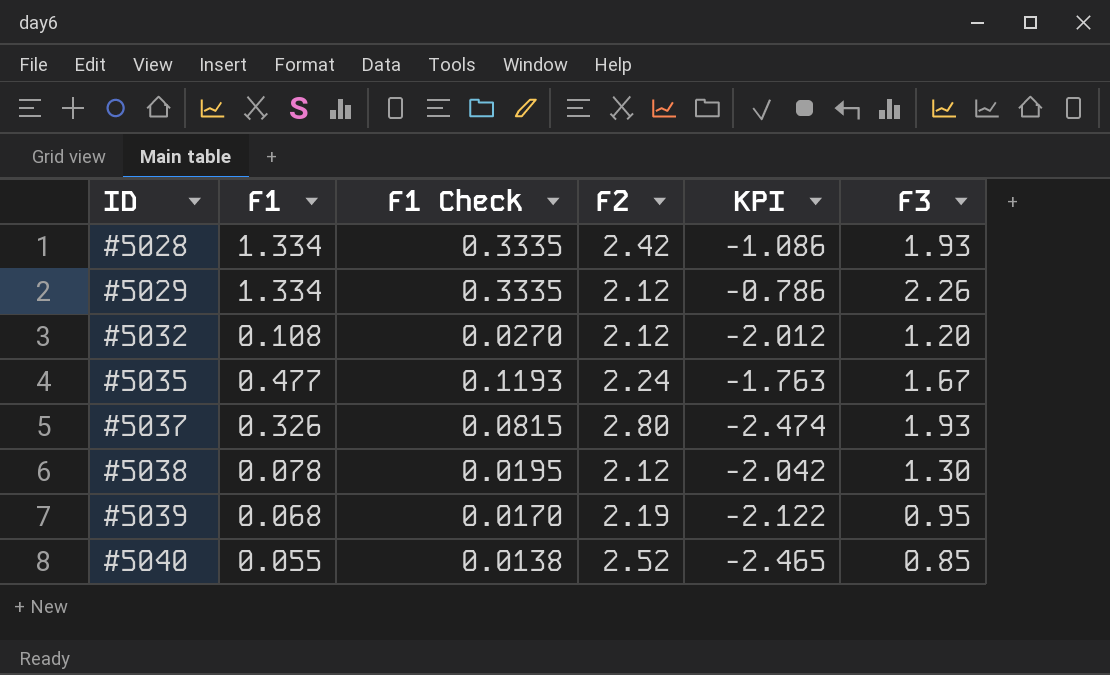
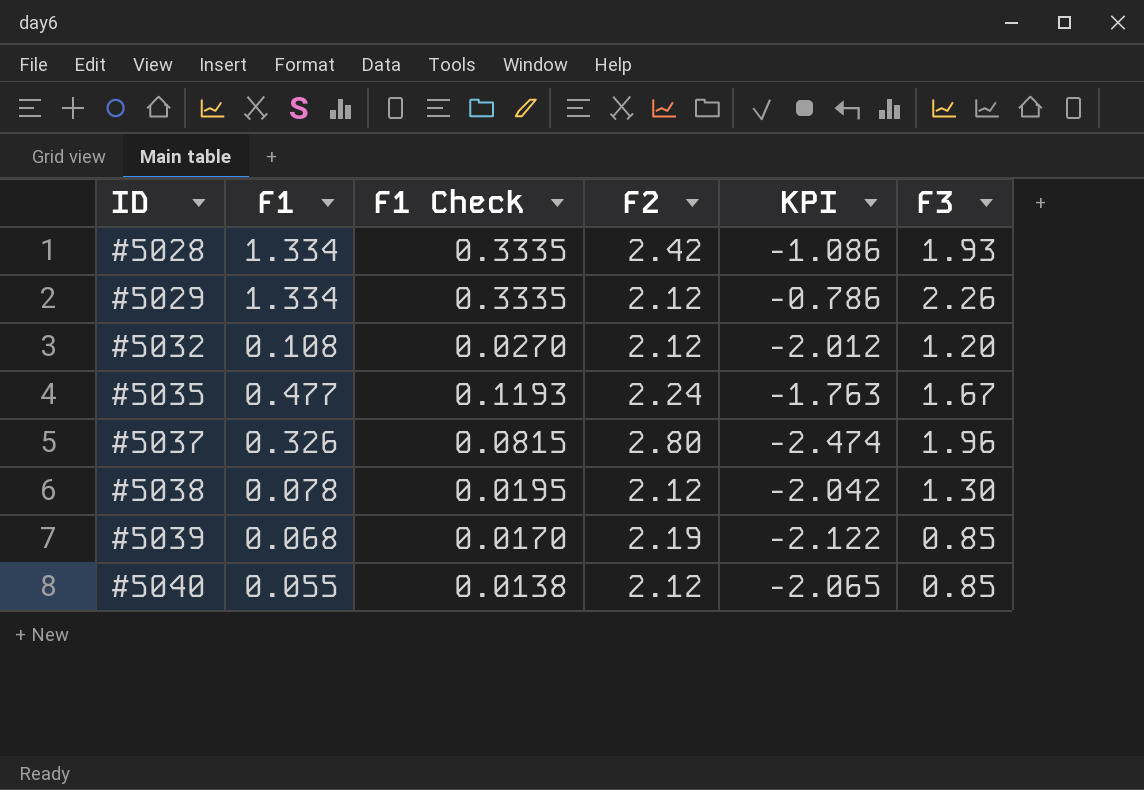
#5037 | F3: 1.93 -> 1.96
#5039 | F3: 0.95 -> 0.85
#5040 | F2: 2.52 -> 2.12
#5040 | KPI: -2.465 -> -2.065

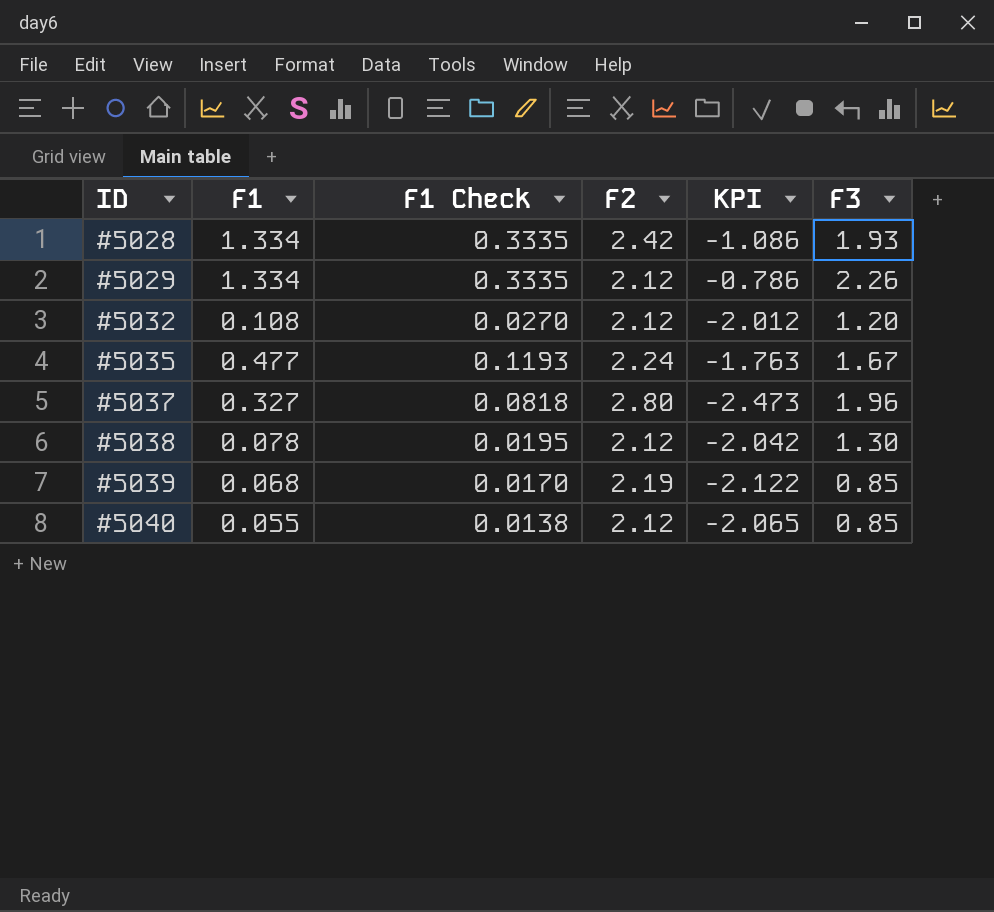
#5037 | F1: 0.326 -> 0.327
#5037 | F1 Check: 0.0815 -> 0.0818
#5037 | KPI: -2.474 -> -2.473

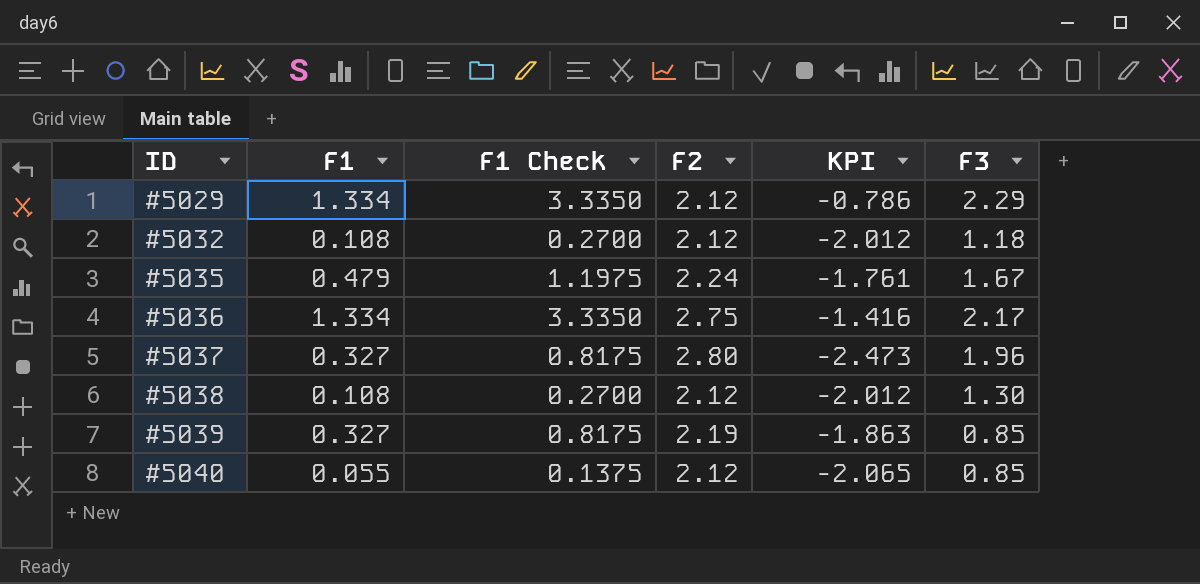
column F1 Check | formula: [F1] * 0.25 -> [F1] * 2.5
row #5028: 1.334 | 0.3335 | 2.42 | -1.086 | 1.93 -> none
#5029 | F3: 2.26 -> 2.29
#5032 | F3: 1.20 -> 1.18
#5035 | F1: 0.477 -> 0.479
#5035 | KPI: -1.763 -> -1.761
row #5036: none -> 1.334 | 3.3350 | 2.75 | -1.416 | 2.17
#5038 | F1: 0.078 -> 0.108
#5038 | KPI: -2.042 -> -2.012
#5039 | F1: 0.068 -> 0.327
#5039 | KPI: -2.122 -> -1.863

